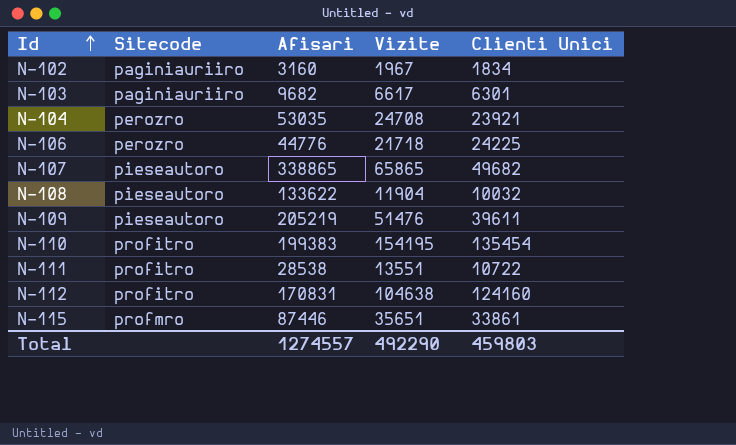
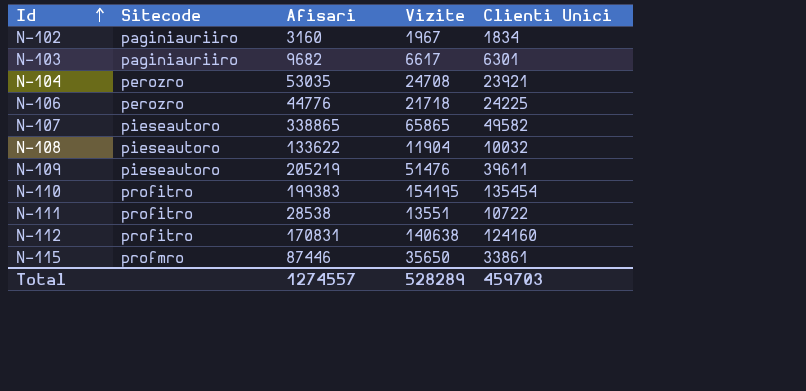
N-107 | Clienti Unici: 49682 -> 49582
N-112 | Vizite: 104638 -> 140638
N-115 | Vizite: 35651 -> 35650
Total | Vizite: 492290 -> 528289
Total | Clienti Unici: 459803 -> 459703

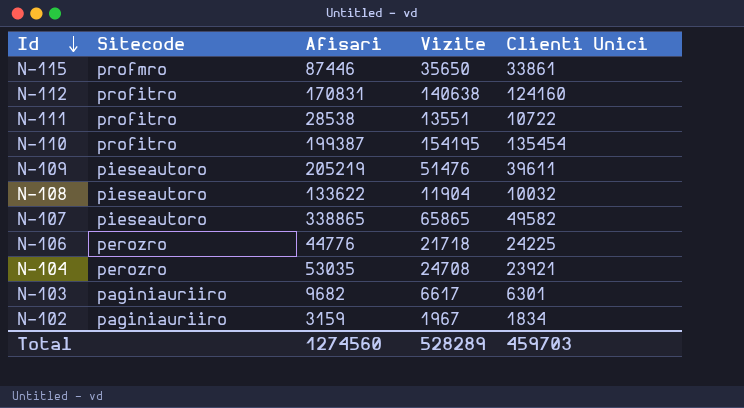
row order: Id ascending -> Id descending
N-110 | Afisari: 199383 -> 199387
N-102 | Afisari: 3160 -> 3159
Total | Afisari: 1274557 -> 1274560

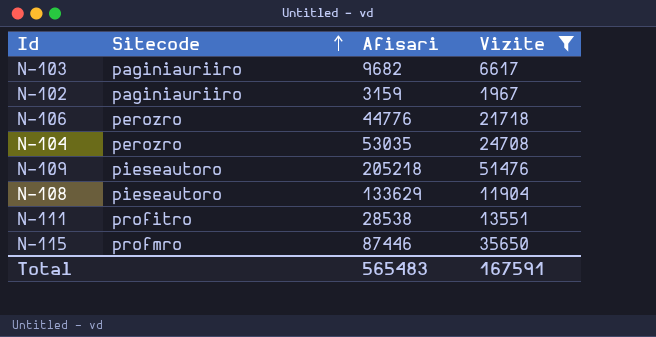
filter: none -> Vizite <= 51476
row order: Id descending -> Sitecode ascending
column Clienti Unici | position: 5 -> none
N-109 | Afisari: 205219 -> 205218
N-108 | Afisari: 133622 -> 133629
Total | Afisari: 1274560 -> 565483
Total | Vizite: 528289 -> 167591

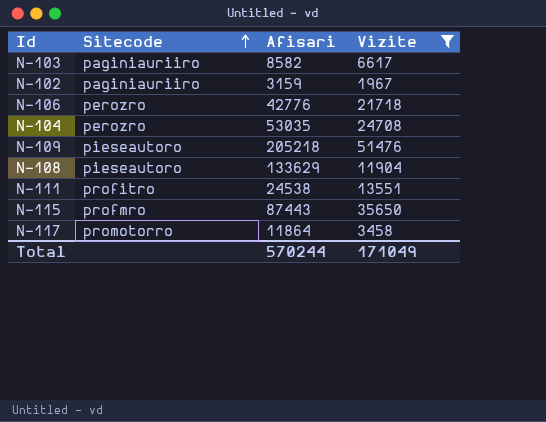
N-103 | Afisari: 9682 -> 8582
N-106 | Afisari: 44776 -> 42776
N-111 | Afisari: 28538 -> 24538
N-115 | Afisari: 87446 -> 87443
row N-117: none -> promotorro | 11864 | 3458
Total | Afisari: 565483 -> 570244
Total | Vizite: 167591 -> 171049

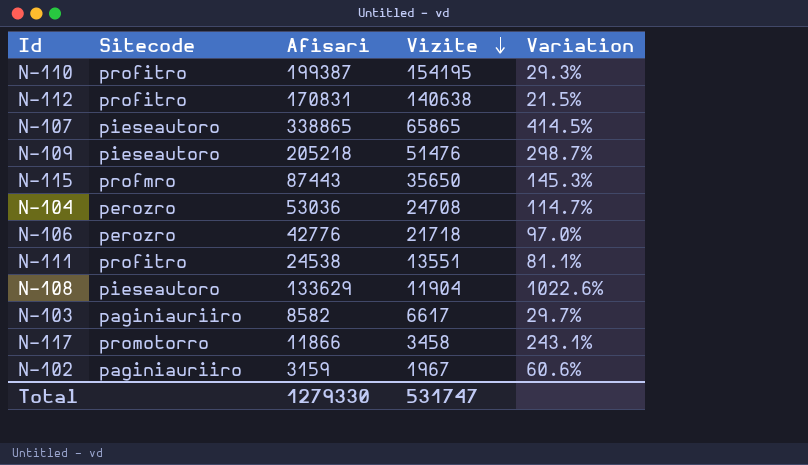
filter: Vizite <= 51476 -> none
row order: Sitecode ascending -> Vizite descending
column Variation | formula: none -> ([Afisari] - [Vizite]) / [Vizite]
N-104 | Afisari: 53035 -> 53036
N-117 | Afisari: 11864 -> 11866
Total | Afisari: 570244 -> 1279330
Total | Vizite: 171049 -> 531747

